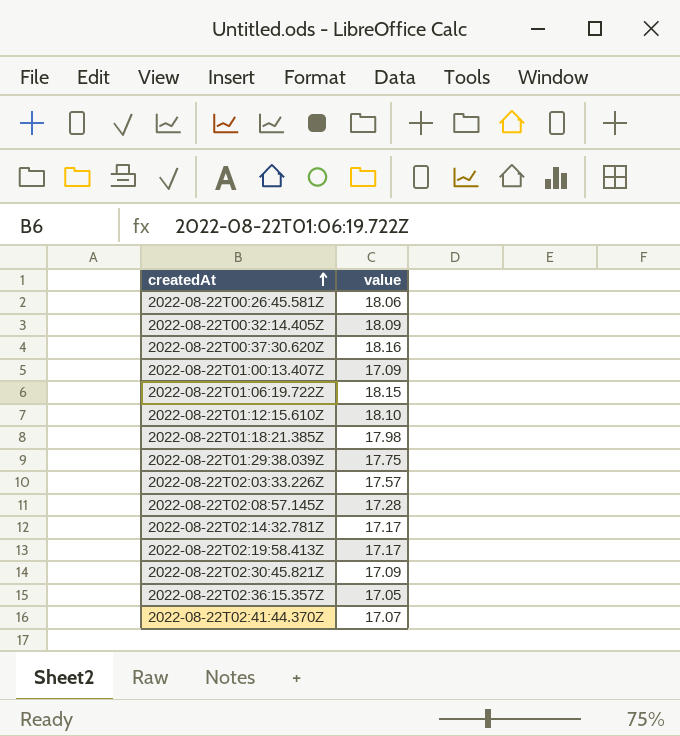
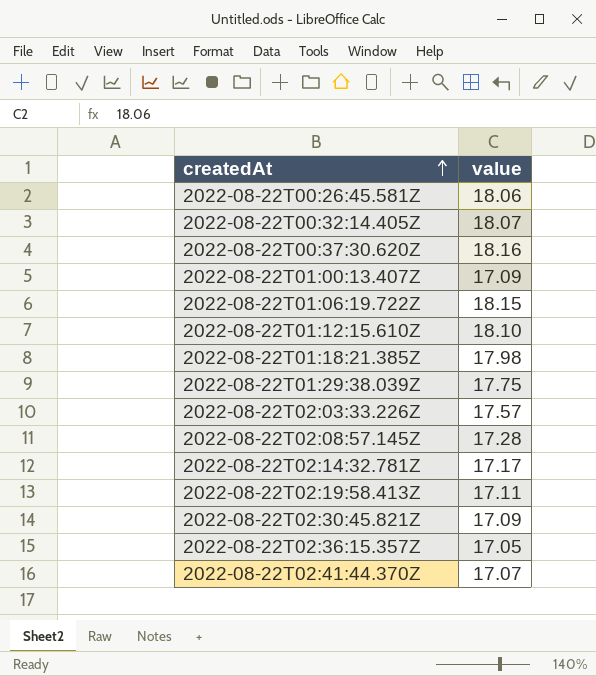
2022-08-22T00:32:14.405Z | value: 18.09 -> 18.07
2022-08-22T02:19:58.413Z | value: 17.17 -> 17.11

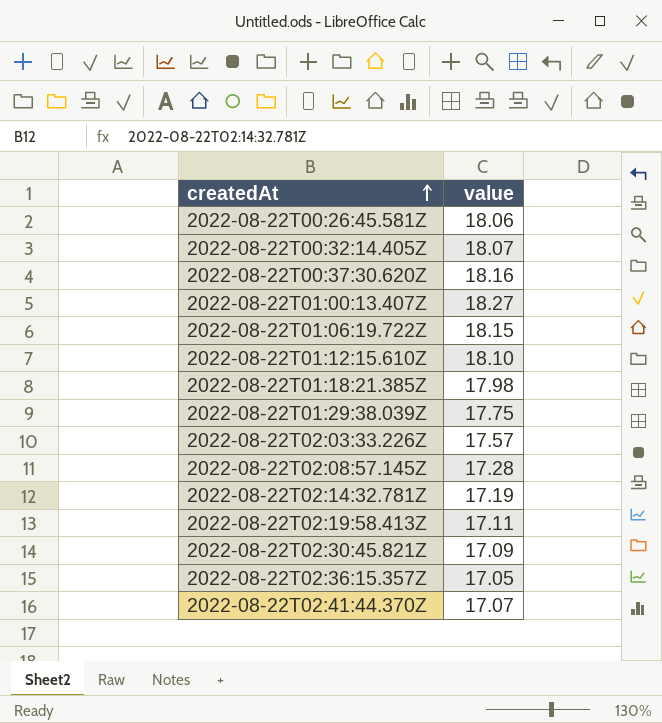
2022-08-22T01:00:13.407Z | value: 17.09 -> 18.27
2022-08-22T02:14:32.781Z | value: 17.17 -> 17.19

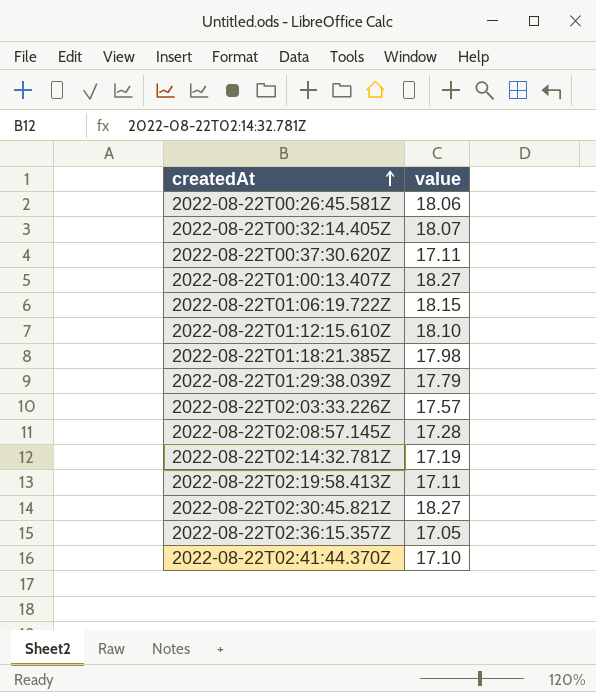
2022-08-22T00:37:30.620Z | value: 18.16 -> 17.11
2022-08-22T01:29:38.039Z | value: 17.75 -> 17.79
2022-08-22T02:30:45.821Z | value: 17.09 -> 18.27
2022-08-22T02:41:44.370Z | value: 17.07 -> 17.10

